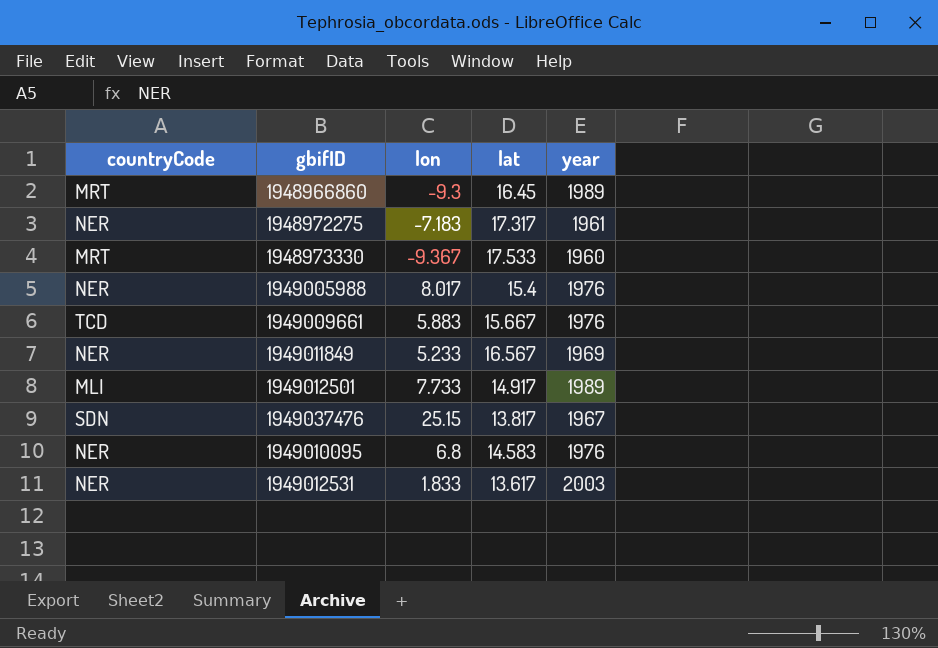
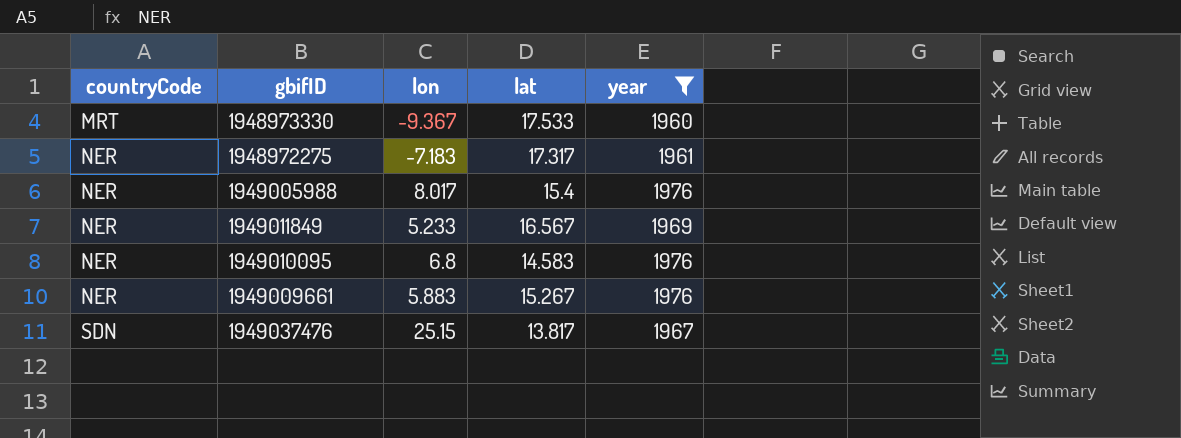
filter: none -> year <= 1976
row order: none -> countryCode ascending
1949009661 | countryCode: TCD -> NER
1949009661 | lat: 15.667 -> 15.267

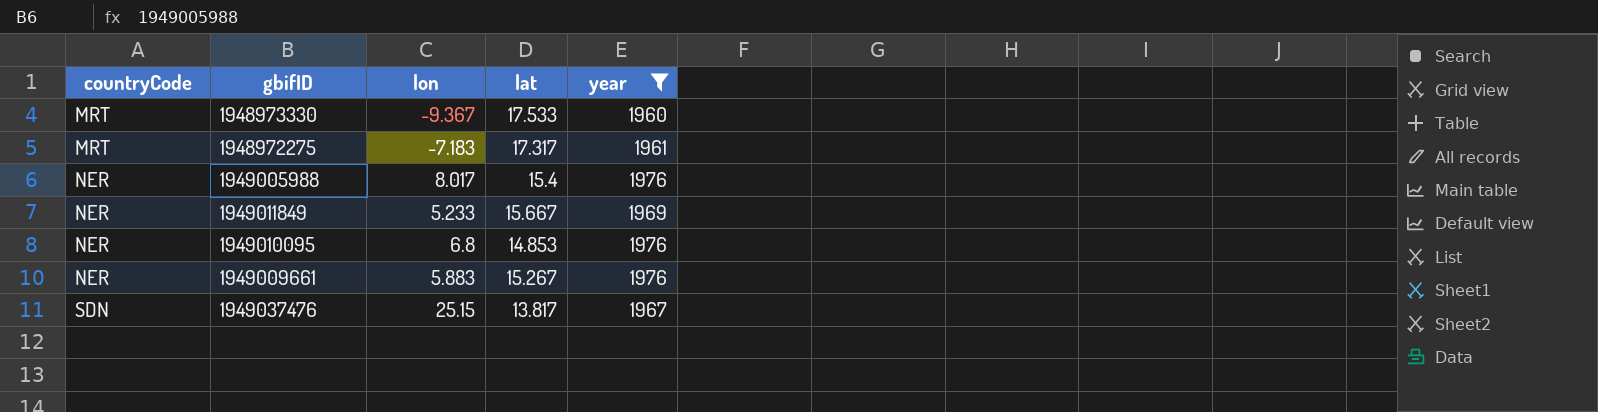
1948972275 | countryCode: NER -> MRT
1949011849 | lat: 16.567 -> 15.667
1949010095 | lat: 14.583 -> 14.853

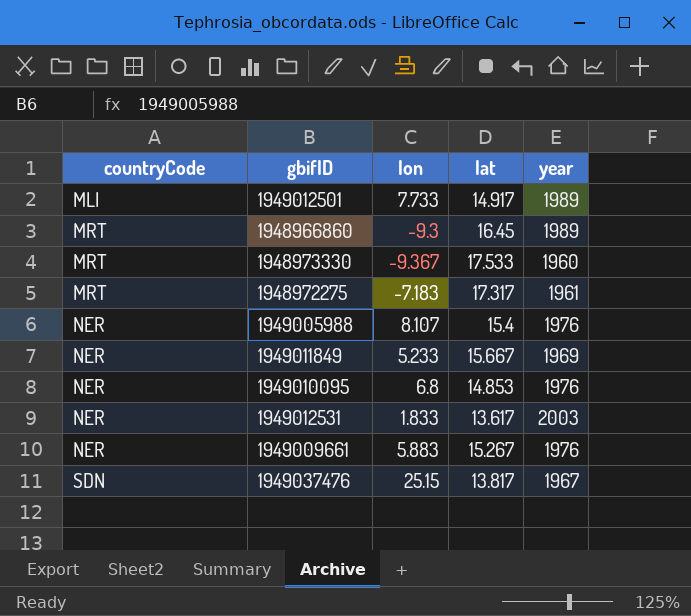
filter: year <= 1976 -> none
1949005988 | lon: 8.017 -> 8.107

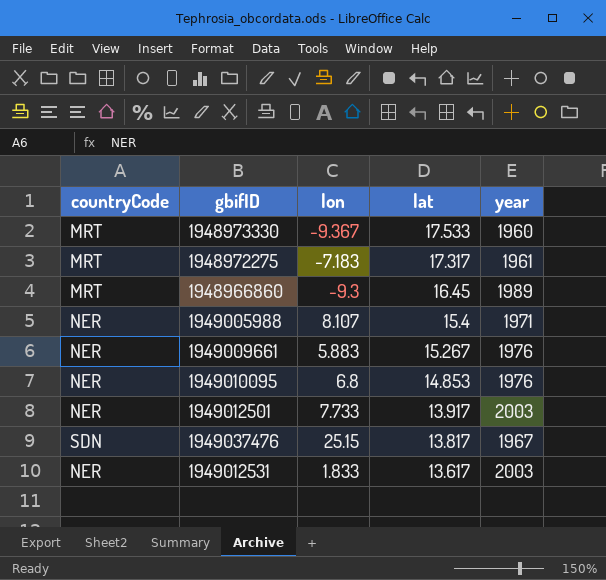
row order: countryCode ascending -> lat descending
row 1949011849: NER | 5.233 | 15.667 | 1969 -> none
1949005988 | year: 1976 -> 1971
1949012501 | countryCode: MLI -> NER
1949012501 | lat: 14.917 -> 13.917
1949012501 | year: 1989 -> 2003

